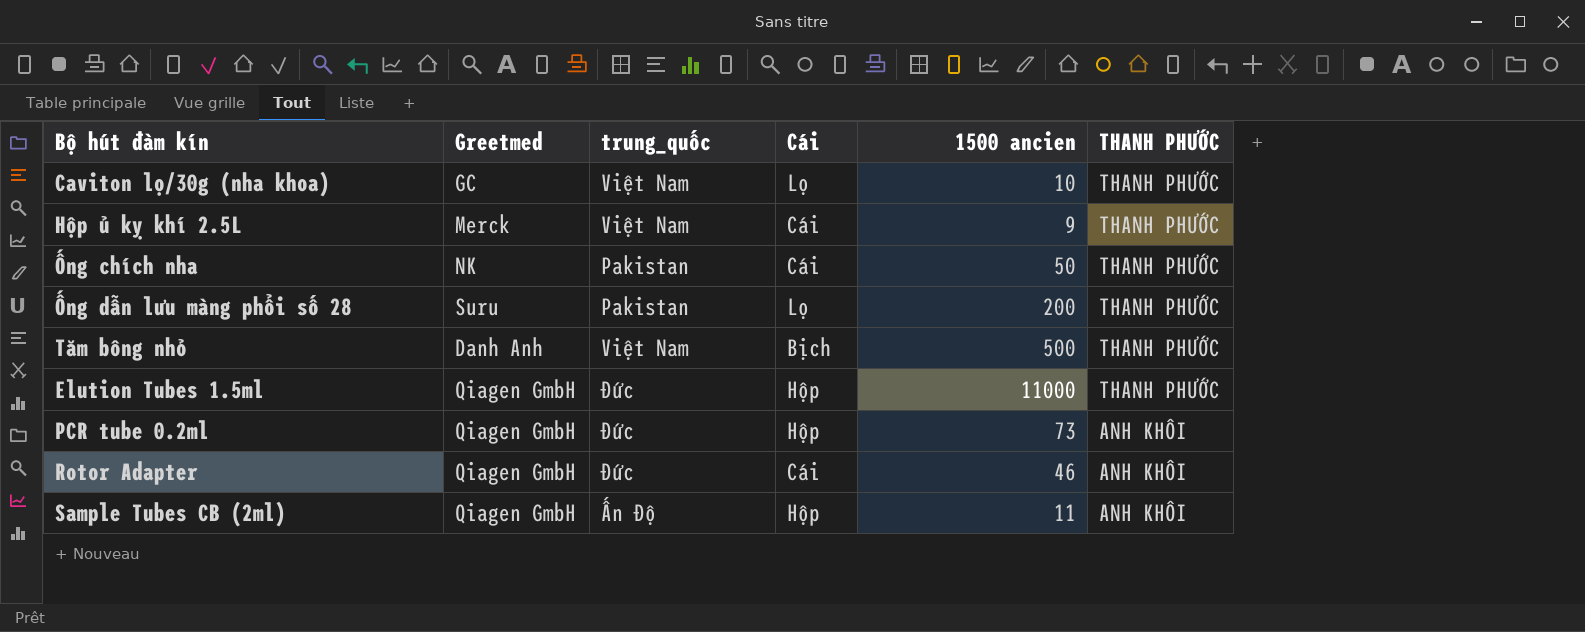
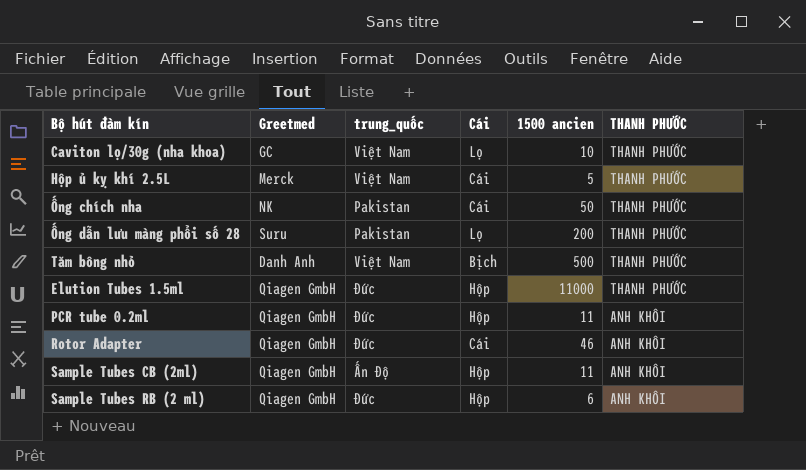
Hộp ủ kỵ khí 2.5L | 1500 ancien: 9 -> 5
PCR tube 0.2ml | 1500 ancien: 73 -> 11
row Sample Tubes RB (2 ml): none -> Qiagen GmbH | Đức | Hộp | 6 | ANH KHÔI

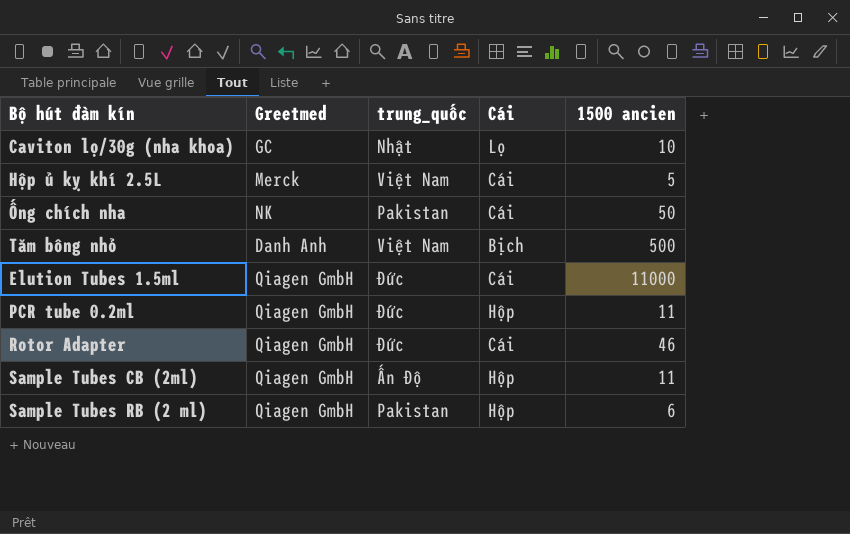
column THANH PHƯỚC | position: 6 -> none
row Ống dẫn lưu màng phổi số 28: Suru | Pakistan | Lọ | 200 | THANH PHƯỚC -> none
Caviton lọ/30g (nha khoa) | trung_quốc: Việt Nam -> Nhật
Elution Tubes 1.5ml | Cái: Hộp -> Cái
Sample Tubes RB (2 ml) | trung_quốc: Đức -> Pakistan

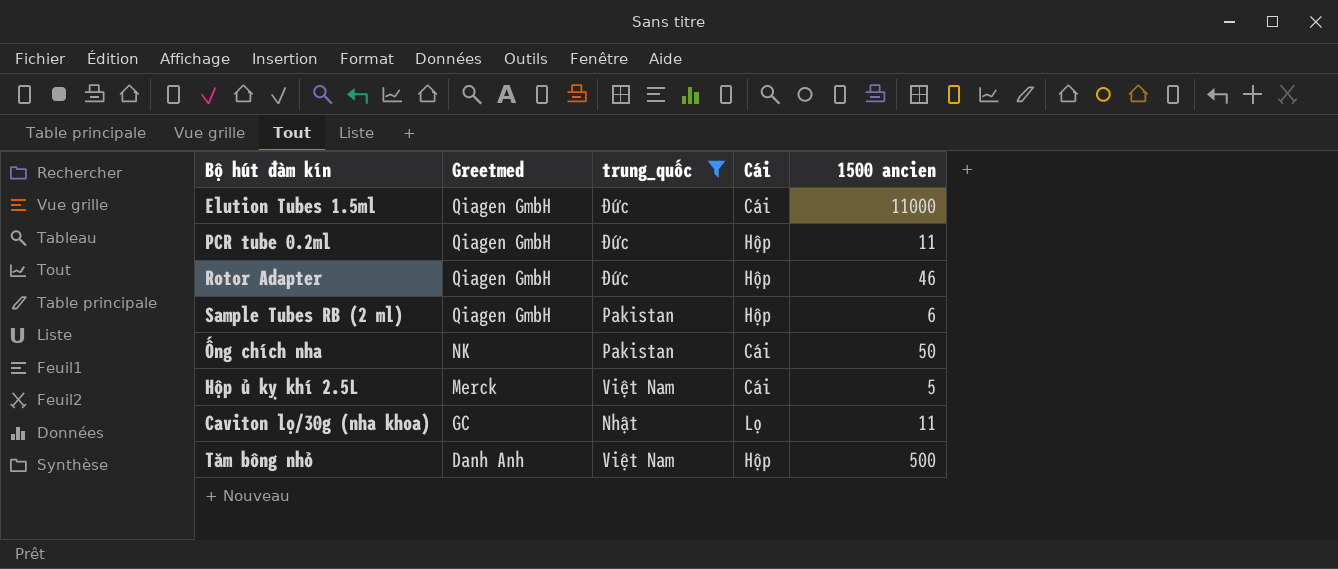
filter: none -> trung_quốc != Ấn Độ
row order: none -> Greetmed descending
Rotor Adapter | Cái: Cái -> Hộp
Caviton lọ/30g (nha khoa) | 1500 ancien: 10 -> 11
Tăm bông nhỏ | Cái: Bịch -> Hộp

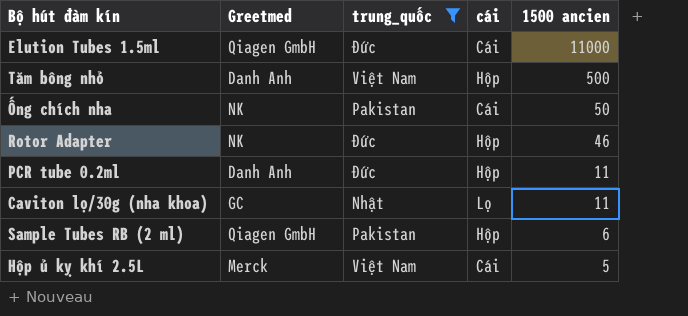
row order: Greetmed descending -> 1500 ancien descending
column name: Cái -> cái
Rotor Adapter | Greetmed: Qiagen GmbH -> NK
PCR tube 0.2ml | Greetmed: Qiagen GmbH -> Danh Anh

